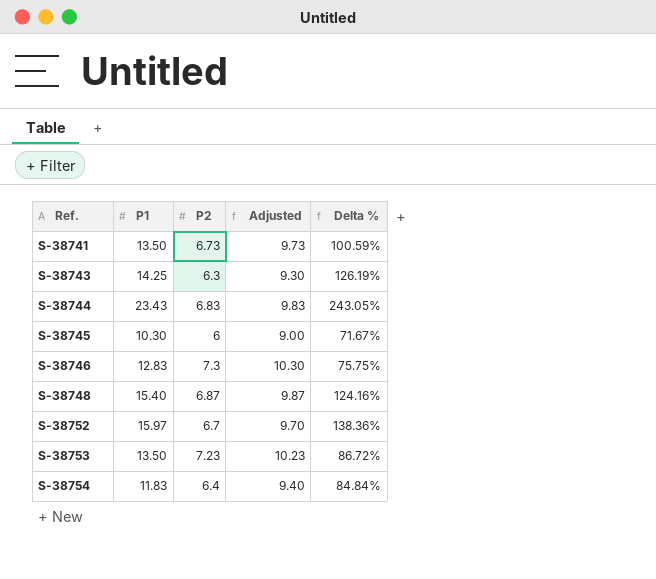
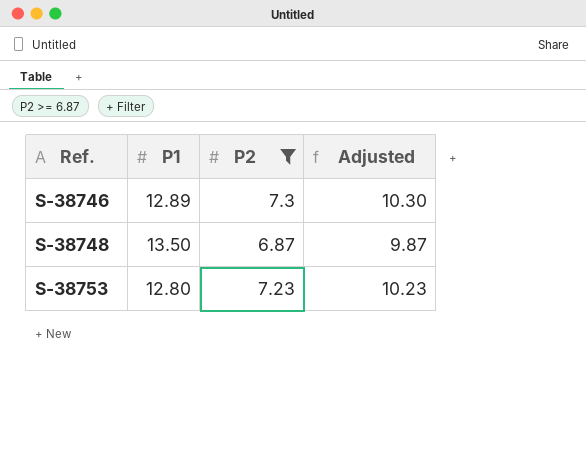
filter: none -> P2 >= 6.87
column Delta % | formula: ([P1] - [P2]) / [P2] -> none
S-38746 | P1: 12.83 -> 12.89
S-38748 | P1: 15.40 -> 13.50
S-38753 | P1: 13.50 -> 12.80

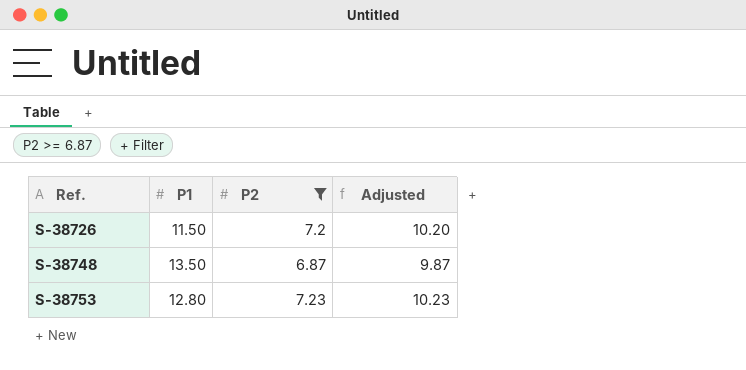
row S-38746: 12.89 | 7.3 | 10.30 -> none
row S-38726: none -> 11.50 | 7.2 | 10.20

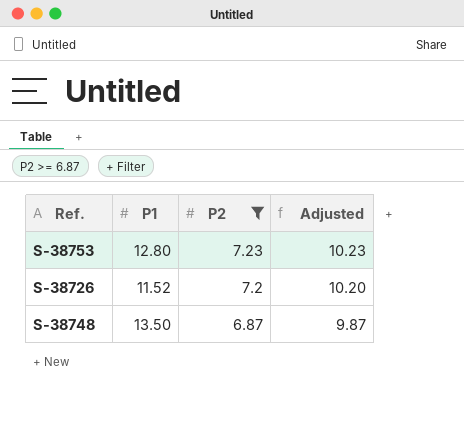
row order: Ref. ascending -> P2 descending
S-38726 | P1: 11.50 -> 11.52

